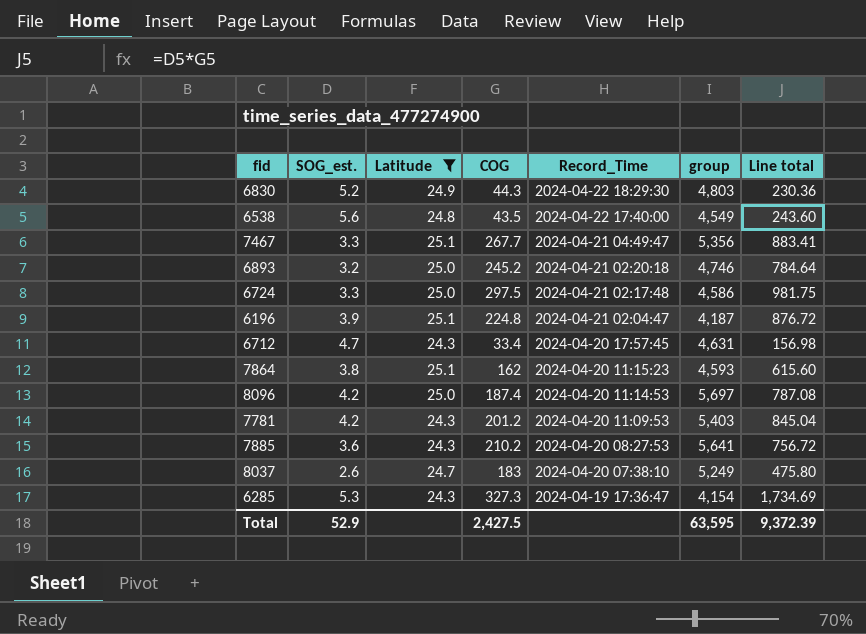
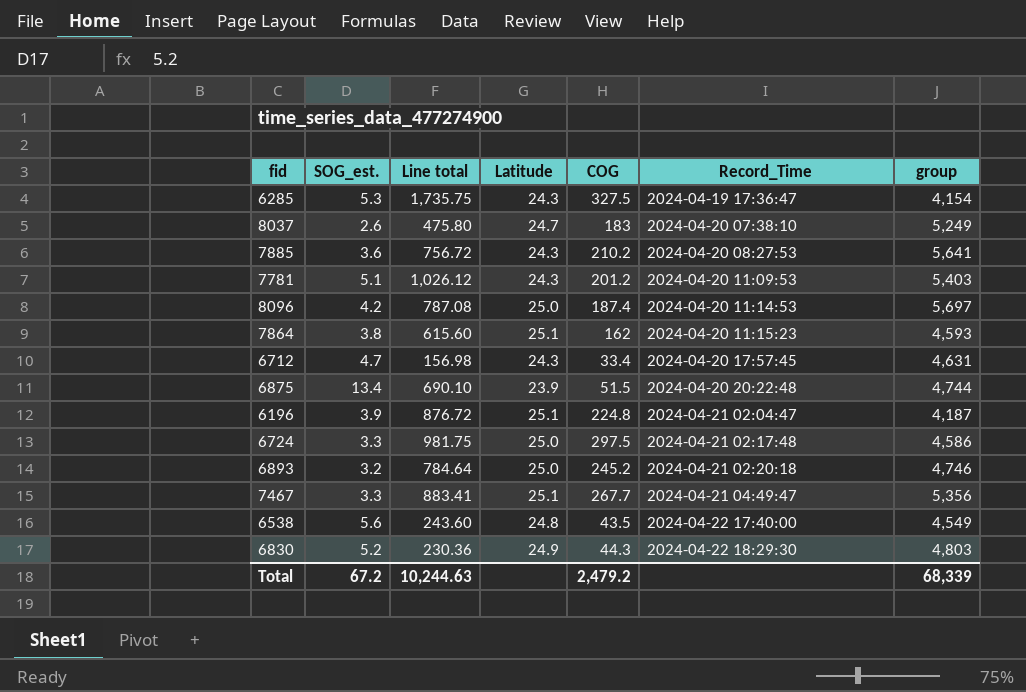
filter: Latitude != 23.9 -> none
row order: Record_Time descending -> Record_Time ascending
column Line total | position: 7 -> 3
6285 | Line total: 1,734.69 -> 1,735.75
6285 | COG: 327.3 -> 327.5
7781 | SOG_est.: 4.2 -> 5.1
7781 | Line total: 845.04 -> 1,026.12
Total | SOG_est.: 52.9 -> 67.2
Total | Line total: 9,372.39 -> 10,244.63
Total | COG: 2,427.5 -> 2,479.2
Total | group: 63,595 -> 68,339

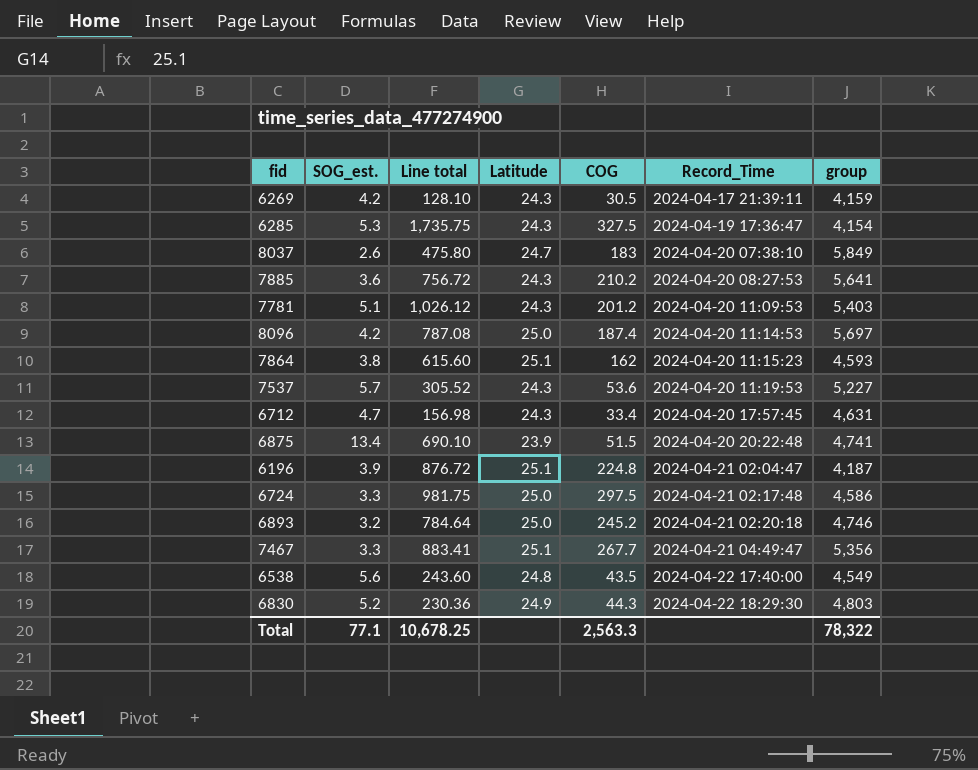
row 6269: none -> 4.2 | 128.10 | 24.3 | 30.5 | 2024-04-17 21:39:11 | 4,159
8037 | group: 5,249 -> 5,849
row 7537: none -> 5.7 | 305.52 | 24.3 | 53.6 | 2024-04-20 11:19:53 | 5,227
6875 | group: 4,744 -> 4,741
Total | SOG_est.: 67.2 -> 77.1
Total | Line total: 10,244.63 -> 10,678.25
Total | COG: 2,479.2 -> 2,563.3
Total | group: 68,339 -> 78,322

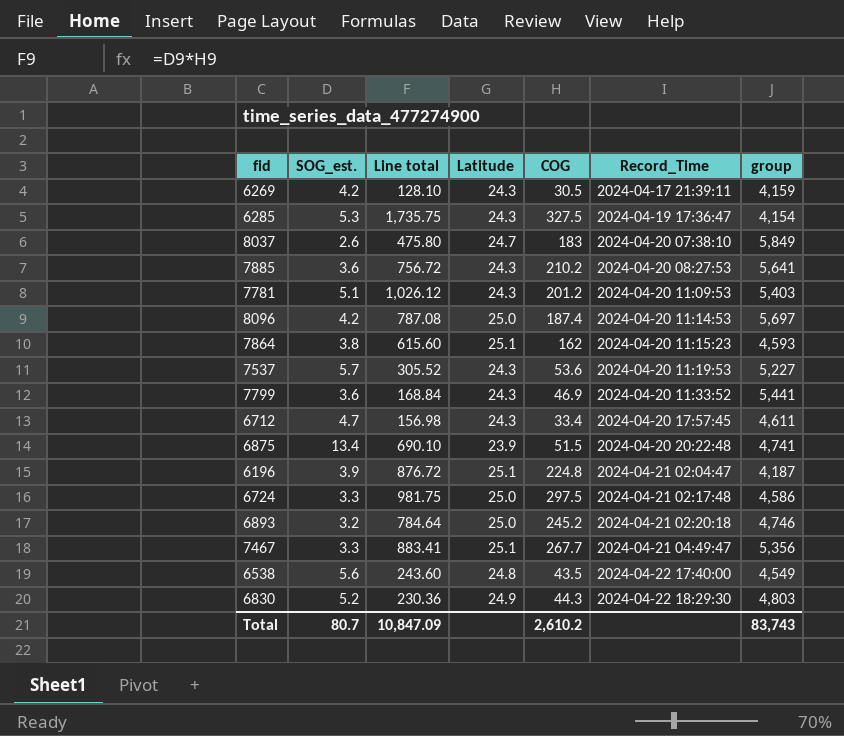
row 7799: none -> 3.6 | 168.84 | 24.3 | 46.9 | 2024-04-20 11:33:52 | 5,441
6712 | group: 4,631 -> 4,611
Total | SOG_est.: 77.1 -> 80.7
Total | Line total: 10,678.25 -> 10,847.09
Total | COG: 2,563.3 -> 2,610.2
Total | group: 78,322 -> 83,743

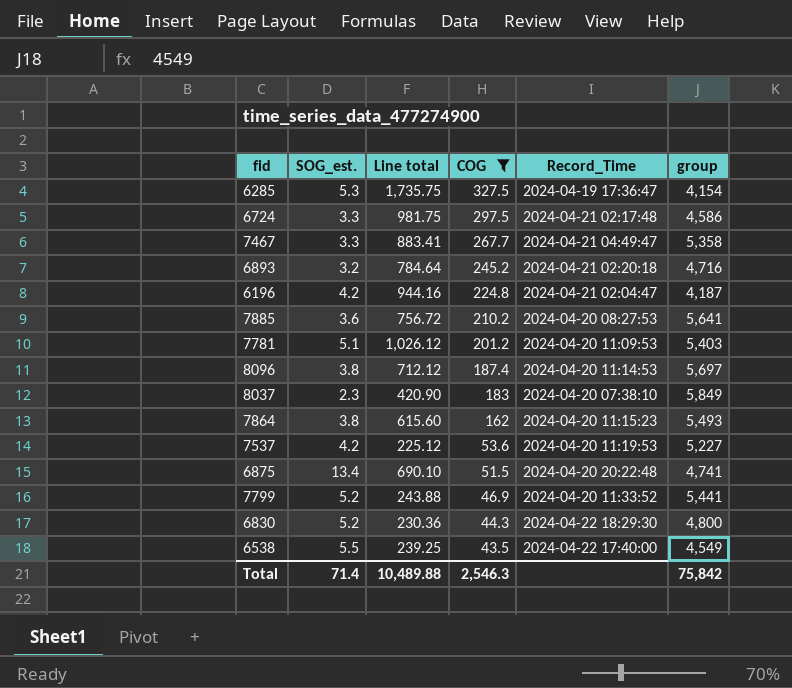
filter: none -> COG >= 43.5
row order: Record_Time ascending -> COG descending
column Latitude | position: 4 -> none
7467 | group: 5,356 -> 5,358
6893 | group: 4,746 -> 4,716
6196 | SOG_est.: 3.9 -> 4.2
6196 | Line total: 876.72 -> 944.16
8096 | SOG_est.: 4.2 -> 3.8
8096 | Line total: 787.08 -> 712.12
8037 | SOG_est.: 2.6 -> 2.3
8037 | Line total: 475.80 -> 420.90
7864 | group: 4,593 -> 5,493
7537 | SOG_est.: 5.7 -> 4.2
7537 | Line total: 305.52 -> 225.12
7799 | SOG_est.: 3.6 -> 5.2
7799 | Line total: 168.84 -> 243.88
6830 | group: 4,803 -> 4,800
6538 | SOG_est.: 5.6 -> 5.5
6538 | Line total: 243.60 -> 239.25
Total | SOG_est.: 80.7 -> 71.4
Total | Line total: 10,847.09 -> 10,489.88
Total | COG: 2,610.2 -> 2,546.3
Total | group: 83,743 -> 75,842

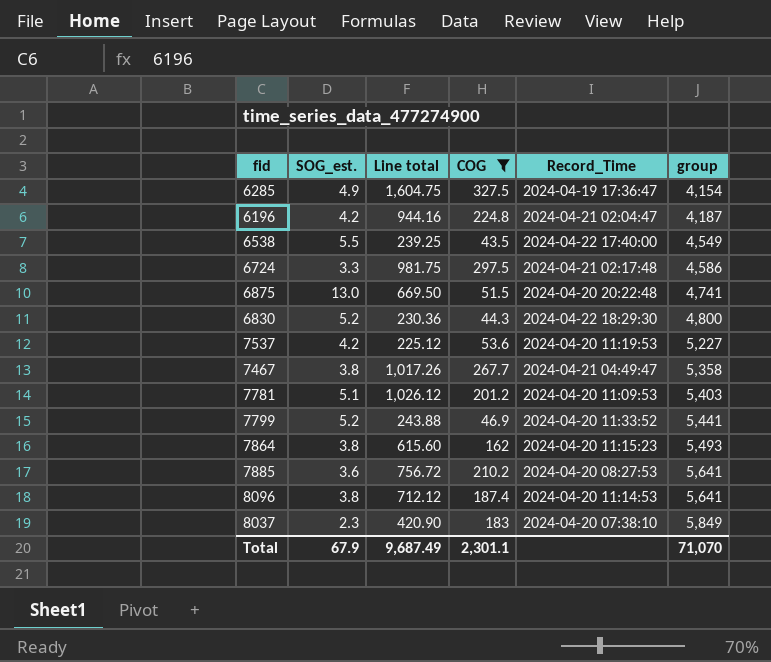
row order: COG descending -> group ascending
row 6893: 3.2 | 784.64 | 245.2 | 2024-04-21 02:20:18 | 4,716 -> none
6285 | SOG_est.: 5.3 -> 4.9
6285 | Line total: 1,735.75 -> 1,604.75
6875 | SOG_est.: 13.4 -> 13.0
6875 | Line total: 690.10 -> 669.50
7467 | SOG_est.: 3.3 -> 3.8
7467 | Line total: 883.41 -> 1,017.26
8096 | group: 5,697 -> 5,641
Total | SOG_est.: 71.4 -> 67.9
Total | Line total: 10,489.88 -> 9,687.49
Total | COG: 2,546.3 -> 2,301.1
Total | group: 75,842 -> 71,070

